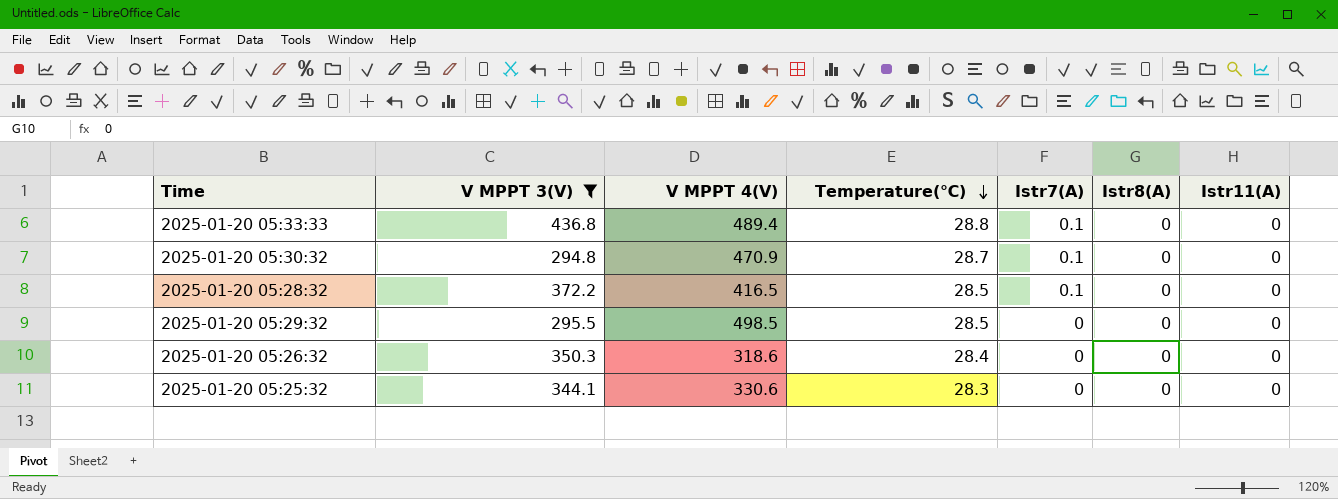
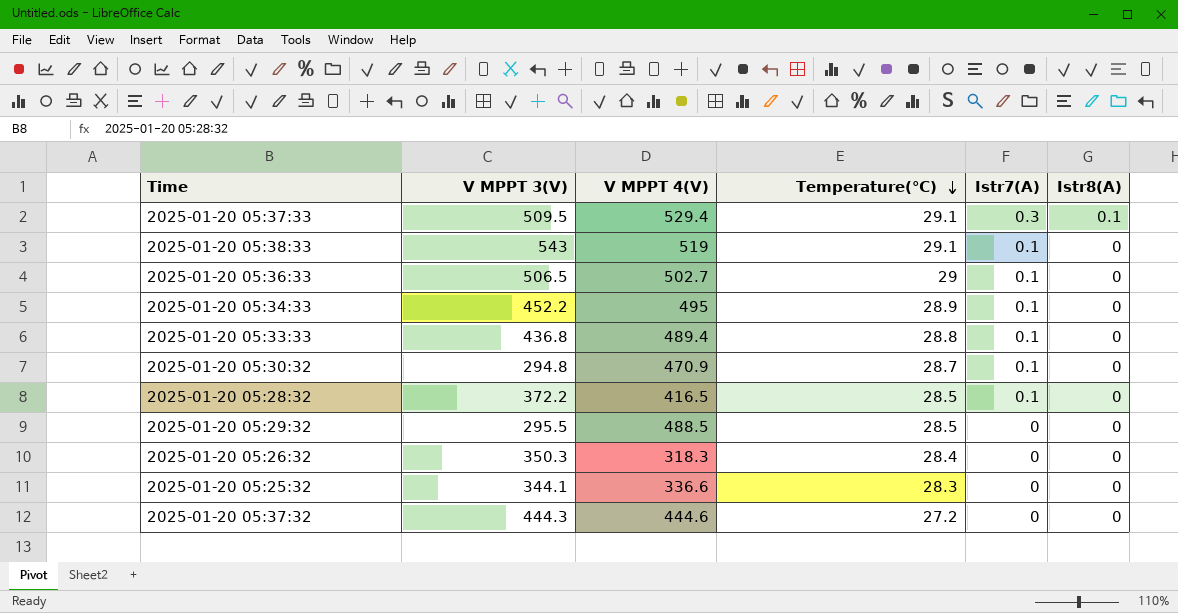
filter: V MPPT 3(V) <= 436.8 -> none
column Istr11(A) | position: 7 -> none
2025-01-20 05:29:32 | V MPPT 4(V): 498.5 -> 488.5
2025-01-20 05:26:32 | V MPPT 4(V): 318.6 -> 318.3
2025-01-20 05:25:32 | V MPPT 4(V): 330.6 -> 336.6

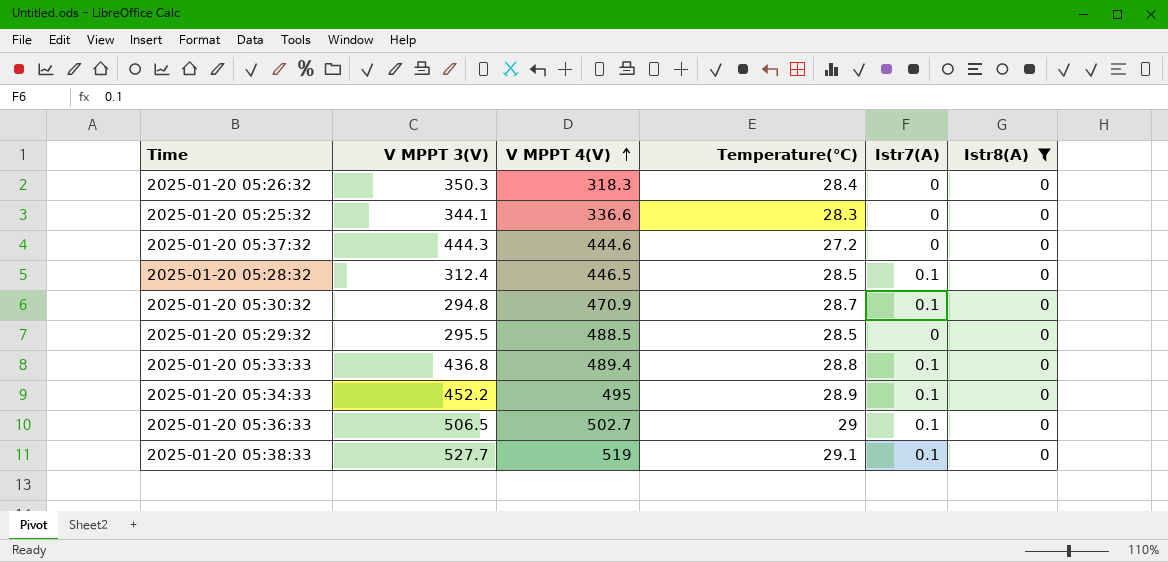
filter: none -> Istr8(A) = 0
row order: Temperature(℃) descending -> V MPPT 4(V) ascending
2025-01-20 05:28:32 | V MPPT 3(V): 372.2 -> 312.4
2025-01-20 05:28:32 | V MPPT 4(V): 416.5 -> 446.5
2025-01-20 05:38:33 | V MPPT 3(V): 543 -> 527.7

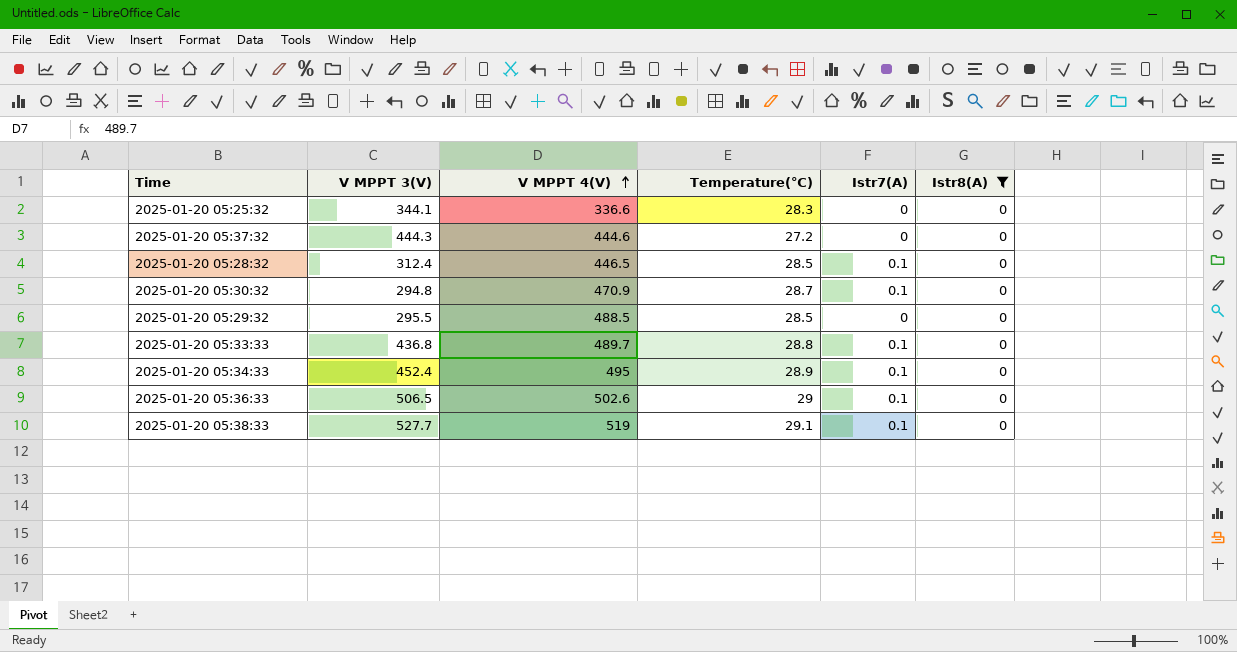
row 2025-01-20 05:26:32: 350.3 | 318.3 | 28.4 | 0 | 0 -> none
2025-01-20 05:33:33 | V MPPT 4(V): 489.4 -> 489.7
2025-01-20 05:34:33 | V MPPT 3(V): 452.2 -> 452.4
2025-01-20 05:36:33 | V MPPT 4(V): 502.7 -> 502.6

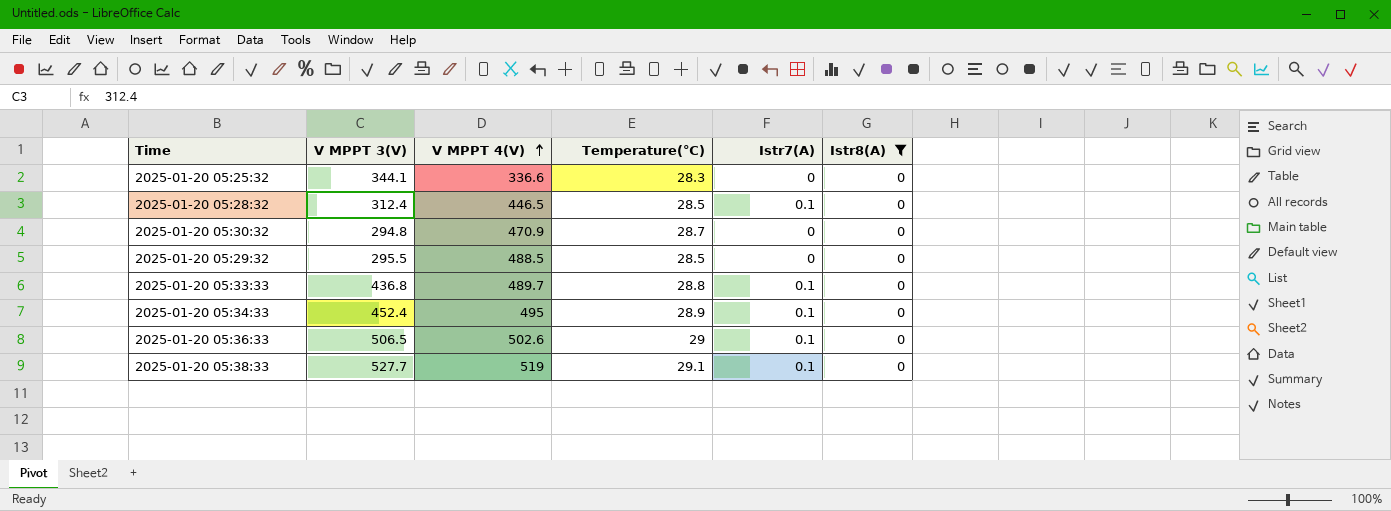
row 2025-01-20 05:37:32: 444.3 | 444.6 | 27.2 | 0 | 0 -> none
2025-01-20 05:30:32 | Istr7(A): 0.1 -> 0

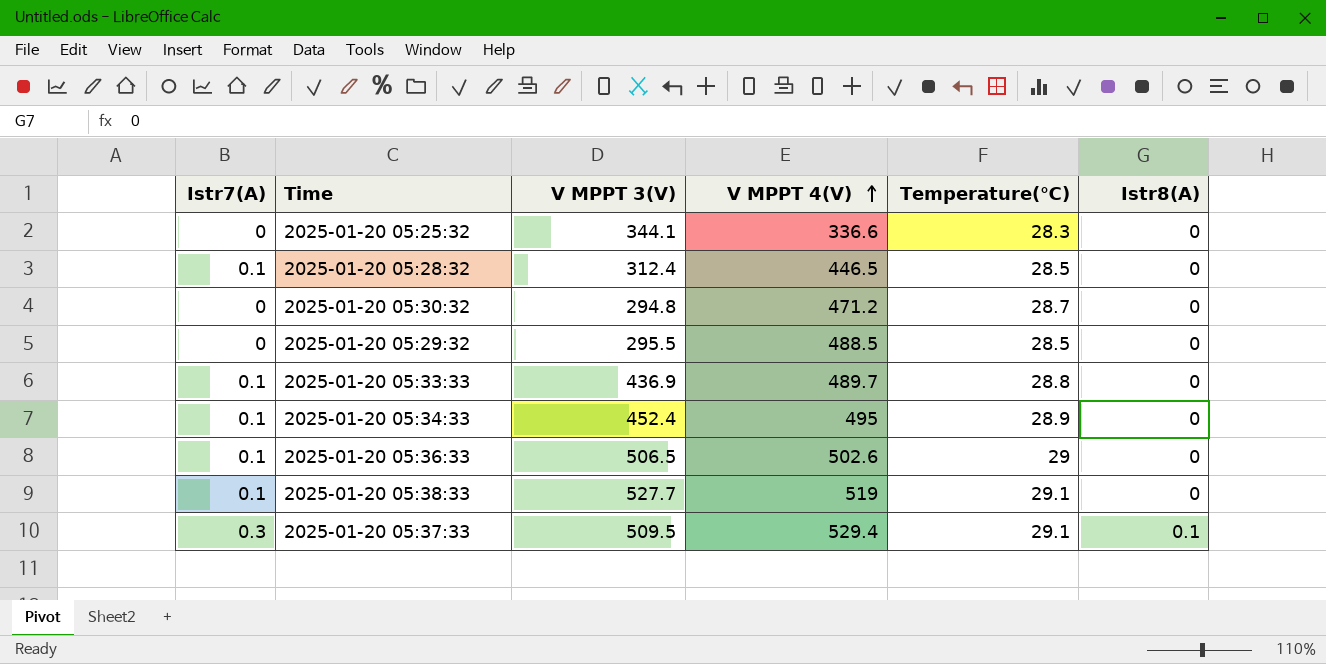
filter: Istr8(A) = 0 -> none
column Istr7(A) | position: 5 -> 1
2025-01-20 05:30:32 | V MPPT 4(V): 470.9 -> 471.2
2025-01-20 05:33:33 | V MPPT 3(V): 436.8 -> 436.9

